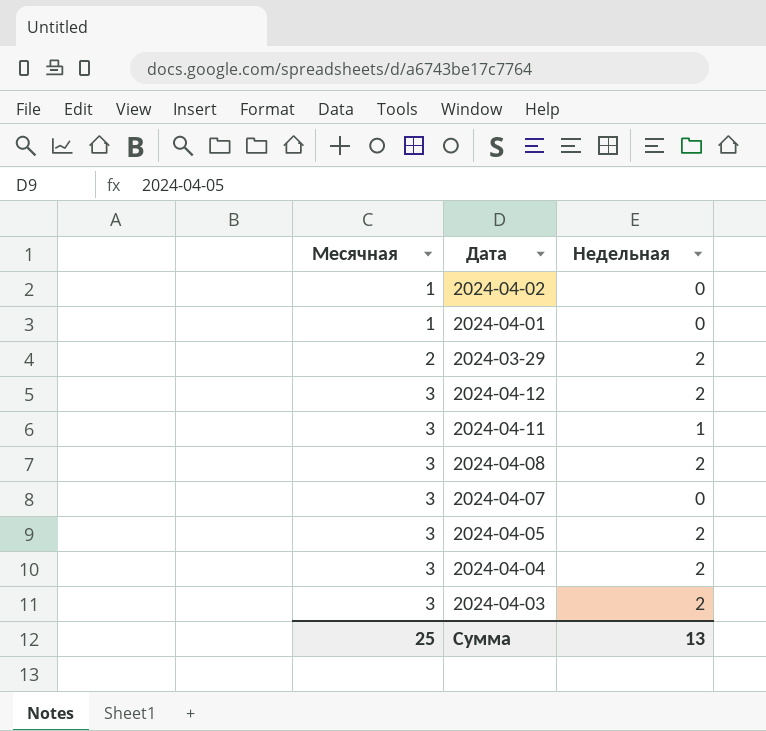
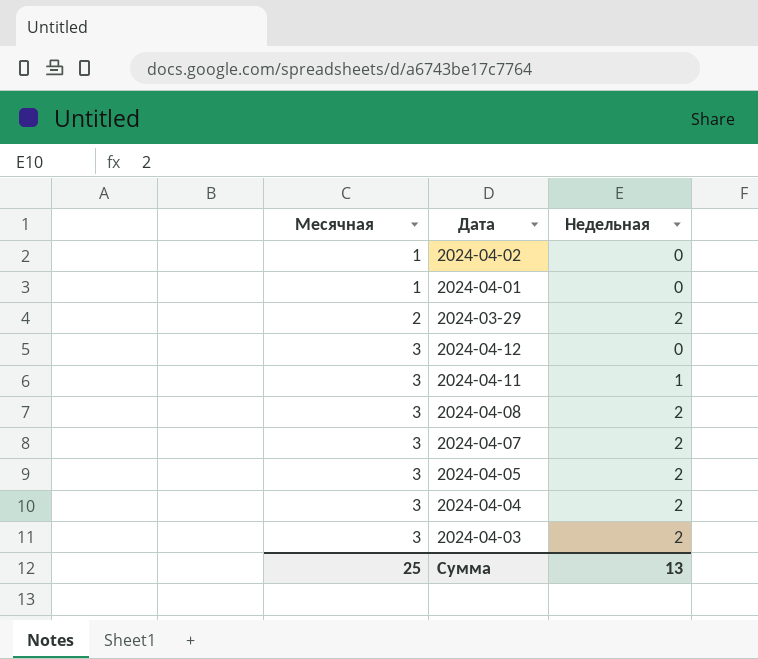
2024-04-12 | Недельная: 2 -> 0
2024-04-07 | Недельная: 0 -> 2

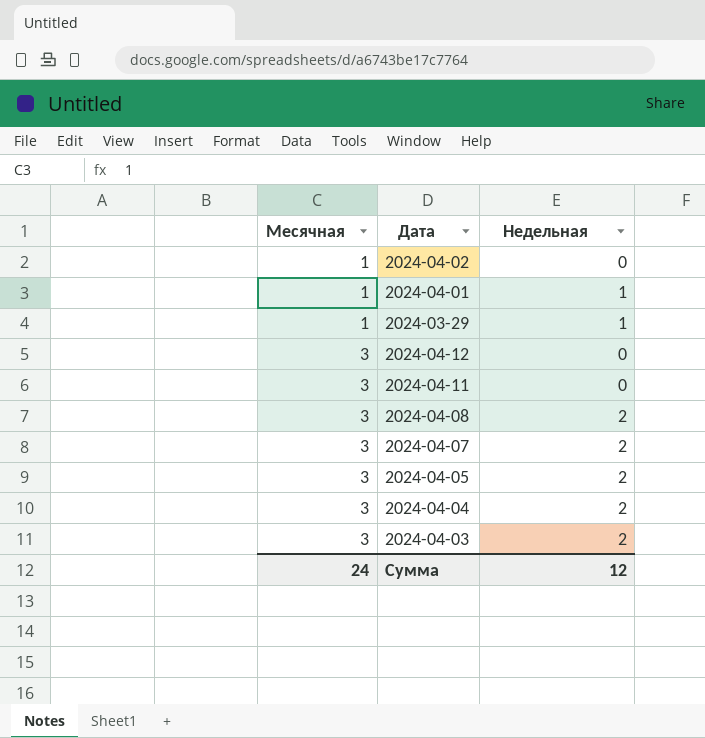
2024-04-01 | Недельная: 0 -> 1
2024-03-29 | Месячная: 2 -> 1
2024-03-29 | Недельная: 2 -> 1
2024-04-11 | Недельная: 1 -> 0
Сумма | Месячная: 25 -> 24
Сумма | Недельная: 13 -> 12

